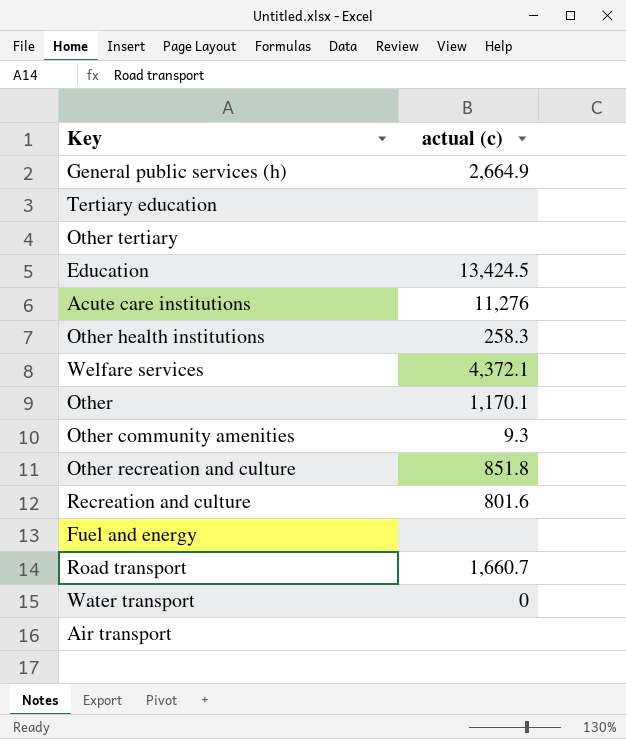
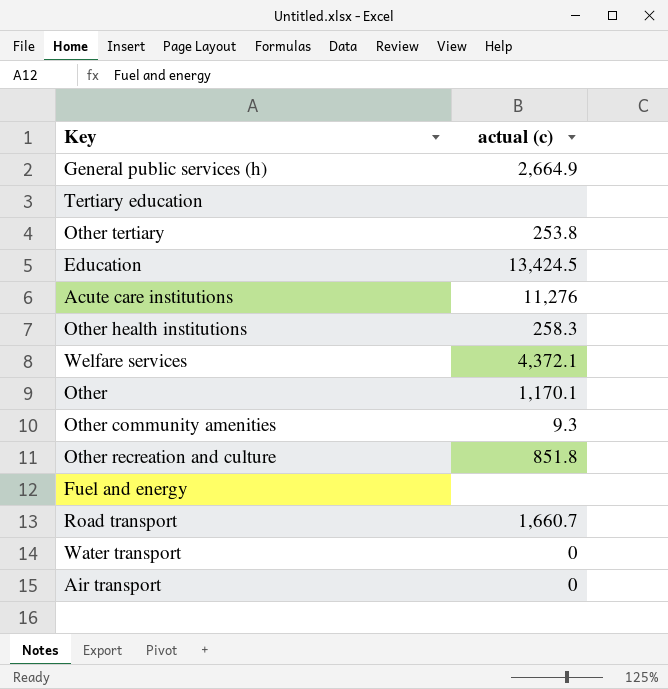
row Recreation and culture: 801.6 -> none
Other tertiary | actual (c): none -> 253.8
Air transport | actual (c): none -> 0

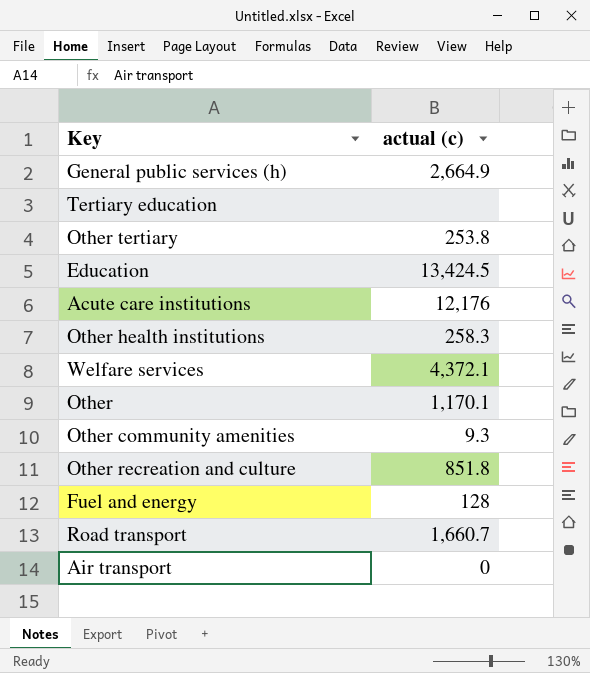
row Water transport: 0 -> none
Acute care institutions | actual (c): 11,276 -> 12,176
Fuel and energy | actual (c): none -> 128

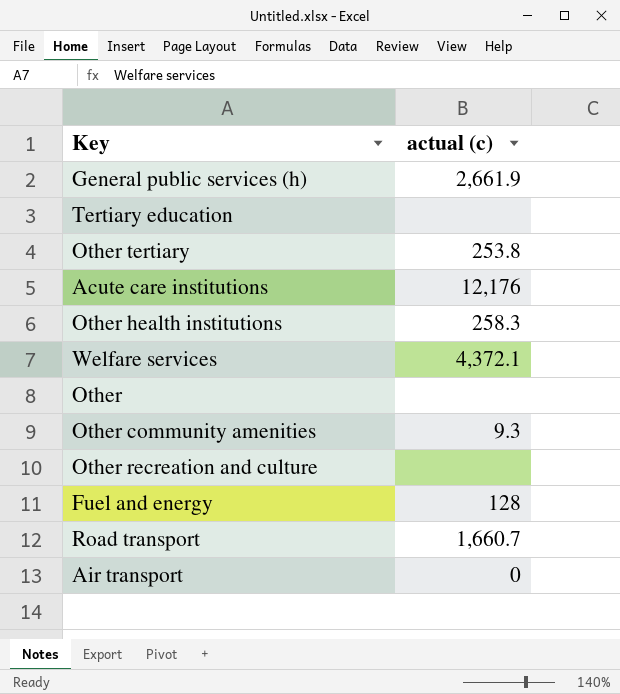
row Education: 13,424.5 -> none
General public services (h) | actual (c): 2,664.9 -> 2,661.9
Other | actual (c): 1,170.1 -> none
Other recreation and culture | actual (c): 851.8 -> none

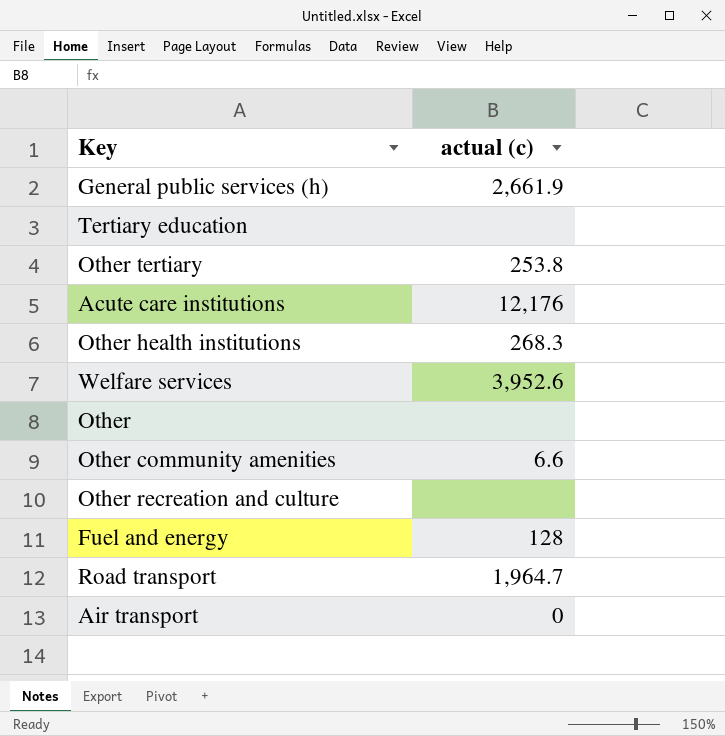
Other health institutions | actual (c): 258.3 -> 268.3
Welfare services | actual (c): 4,372.1 -> 3,952.6
Other community amenities | actual (c): 9.3 -> 6.6
Road transport | actual (c): 1,660.7 -> 1,964.7

